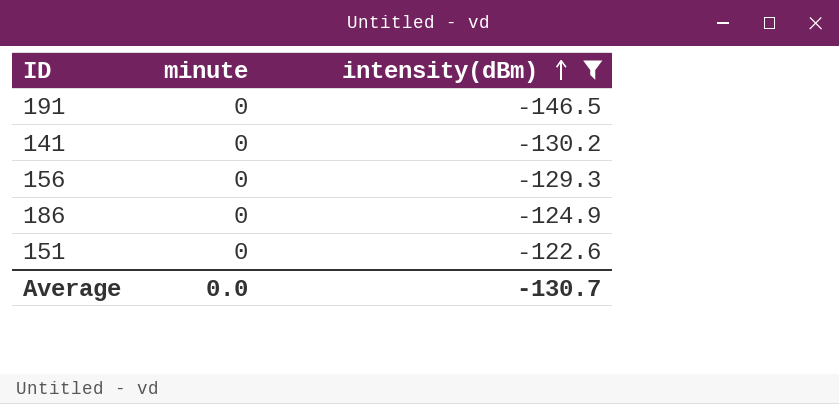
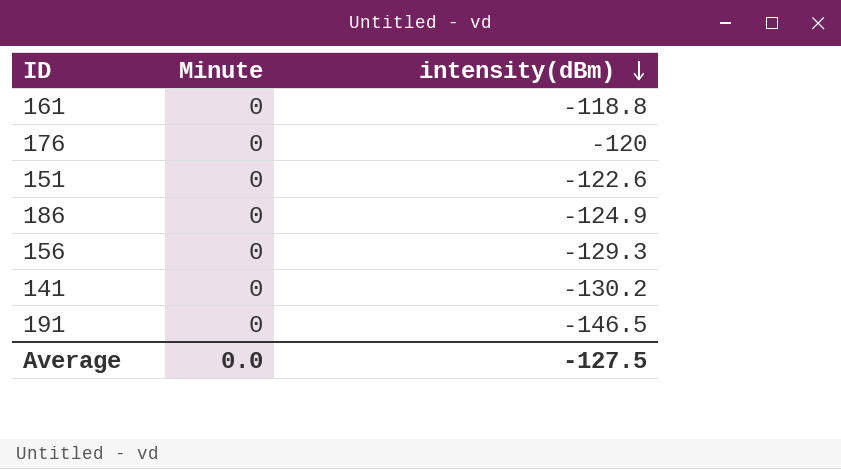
filter: intensity(dBm) <= -122.6 -> none
row order: intensity(dBm) ascending -> intensity(dBm) descending
column name: minute -> Minute
Average | intensity(dBm): -130.7 -> -127.5

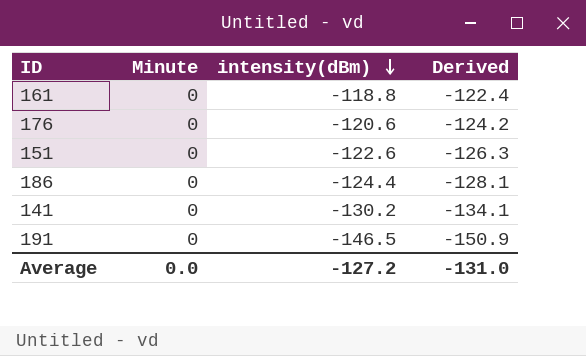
column Derived | formula: none -> [intensity(dBm)] * 1.03
row 156: 0 | -129.3 -> none
176 | intensity(dBm): -120 -> -120.6
186 | intensity(dBm): -124.9 -> -124.4
Average | intensity(dBm): -127.5 -> -127.2

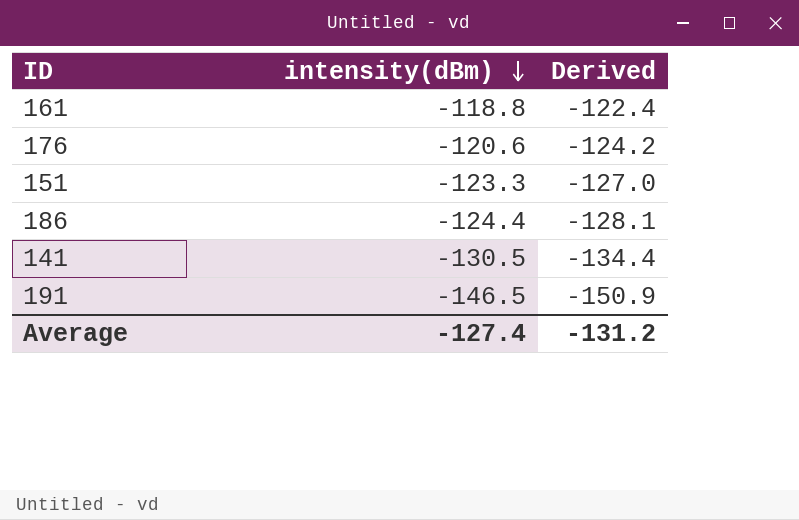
column Minute | position: 2 -> none
151 | intensity(dBm): -122.6 -> -123.3
151 | Derived: -126.3 -> -127.0
141 | intensity(dBm): -130.2 -> -130.5
141 | Derived: -134.1 -> -134.4
Average | intensity(dBm): -127.2 -> -127.4
Average | Derived: -131.0 -> -131.2

